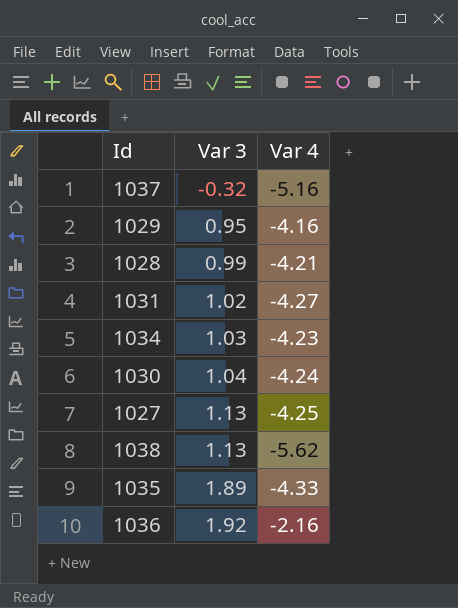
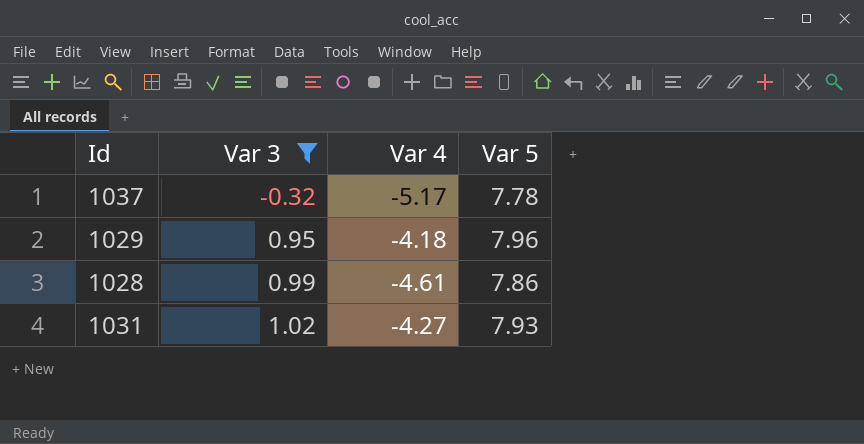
filter: none -> Var 3 <= 1.02
column Var 5 | position: none -> 4
1037 | Var 4: -5.16 -> -5.17
1029 | Var 4: -4.16 -> -4.18
1028 | Var 4: -4.21 -> -4.61

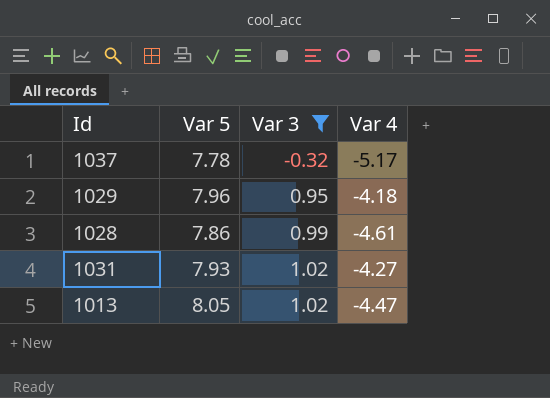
column Var 5 | position: 4 -> 2
row 1013: none -> 8.05 | 1.02 | -4.47

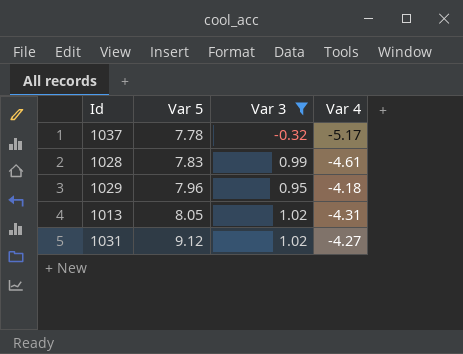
row order: Var 3 ascending -> Var 5 ascending
1028 | Var 5: 7.86 -> 7.83
1013 | Var 4: -4.47 -> -4.31
1031 | Var 5: 7.93 -> 9.12

